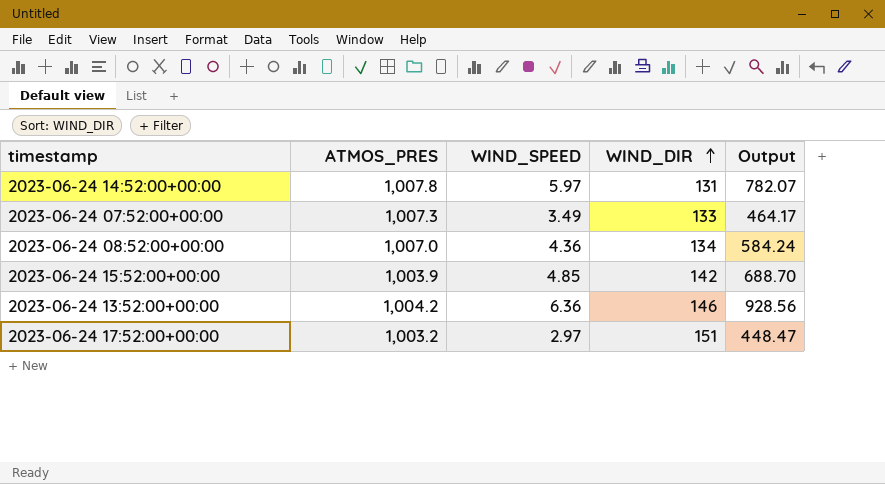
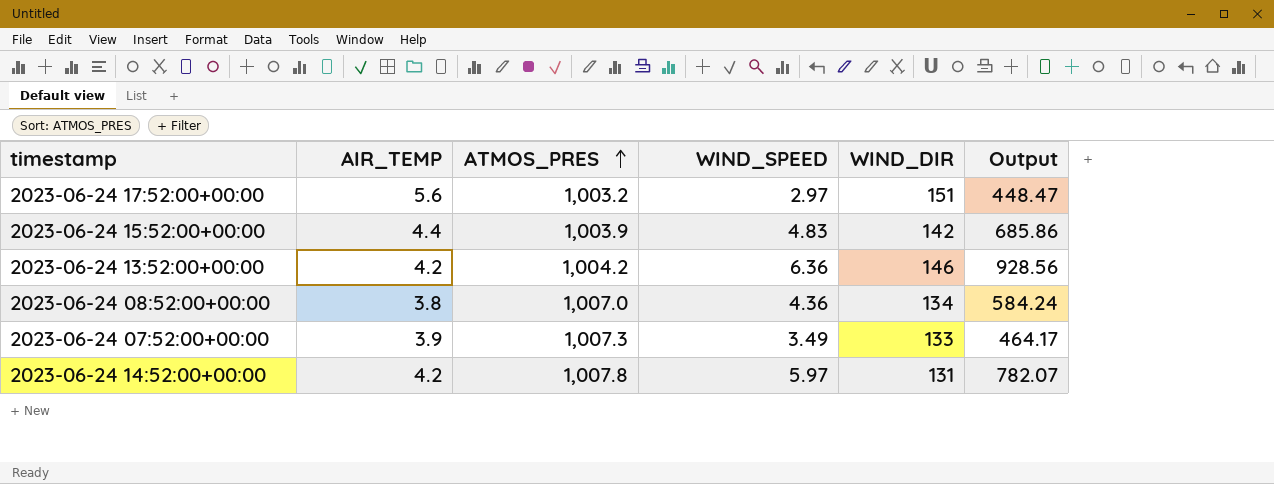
row order: WIND_DIR ascending -> ATMOS_PRES ascending
column AIR_TEMP | position: none -> 2
2023-06-24 15:52:00+00:00 | WIND_SPEED: 4.85 -> 4.83
2023-06-24 15:52:00+00:00 | Output: 688.70 -> 685.86

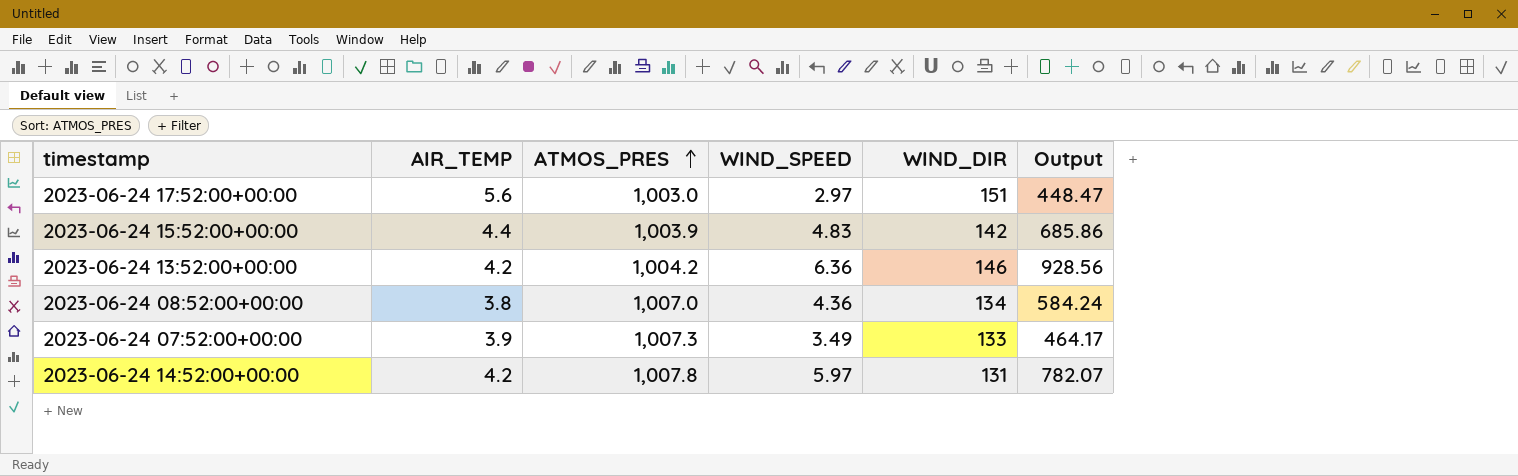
2023-06-24 17:52:00+00:00 | ATMOS_PRES: 1,003.2 -> 1,003.0

